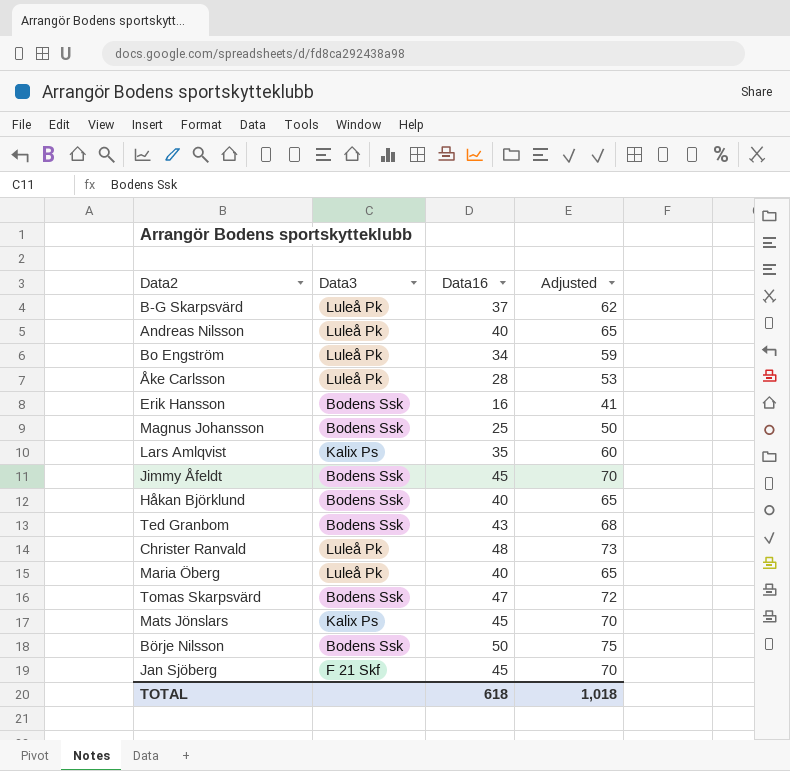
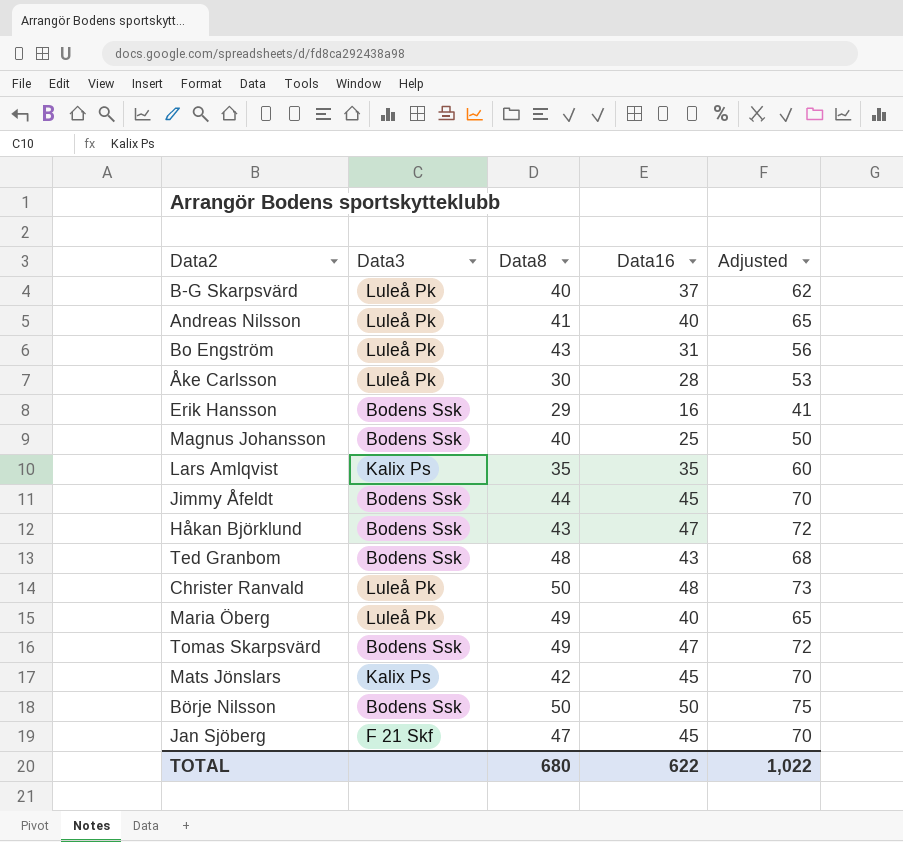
column Data8 | position: none -> 3
Bo Engström | Data16: 34 -> 31
Bo Engström | Adjusted: 59 -> 56
Håkan Björklund | Data16: 40 -> 47
Håkan Björklund | Adjusted: 65 -> 72
TOTAL | Data16: 618 -> 622
TOTAL | Adjusted: 1,018 -> 1,022

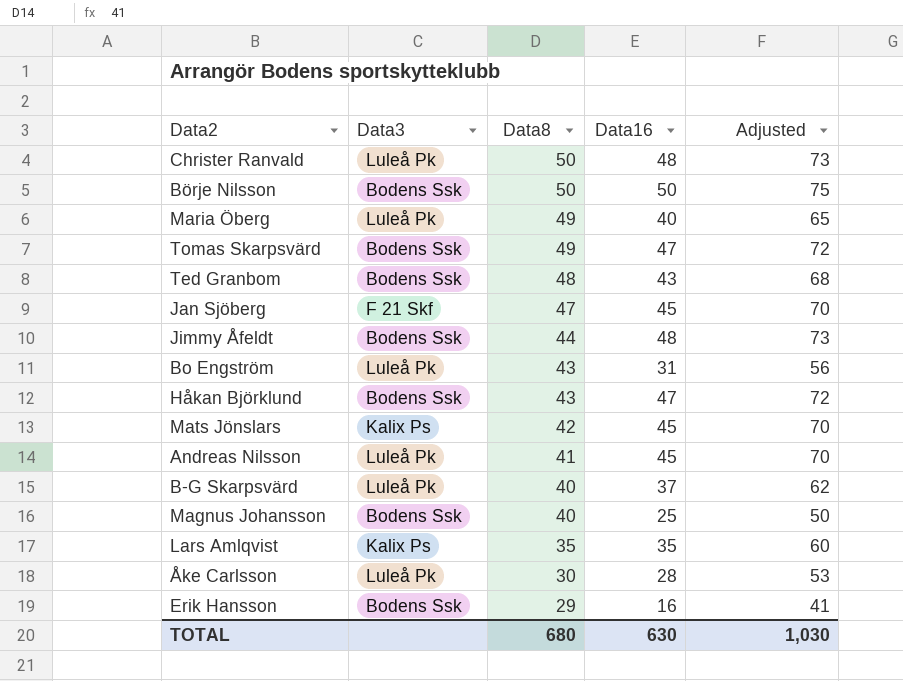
row order: none -> Data8 descending
Jimmy Åfeldt | Data16: 45 -> 48
Jimmy Åfeldt | Adjusted: 70 -> 73
Andreas Nilsson | Data16: 40 -> 45
Andreas Nilsson | Adjusted: 65 -> 70
TOTAL | Data16: 622 -> 630
TOTAL | Adjusted: 1,022 -> 1,030

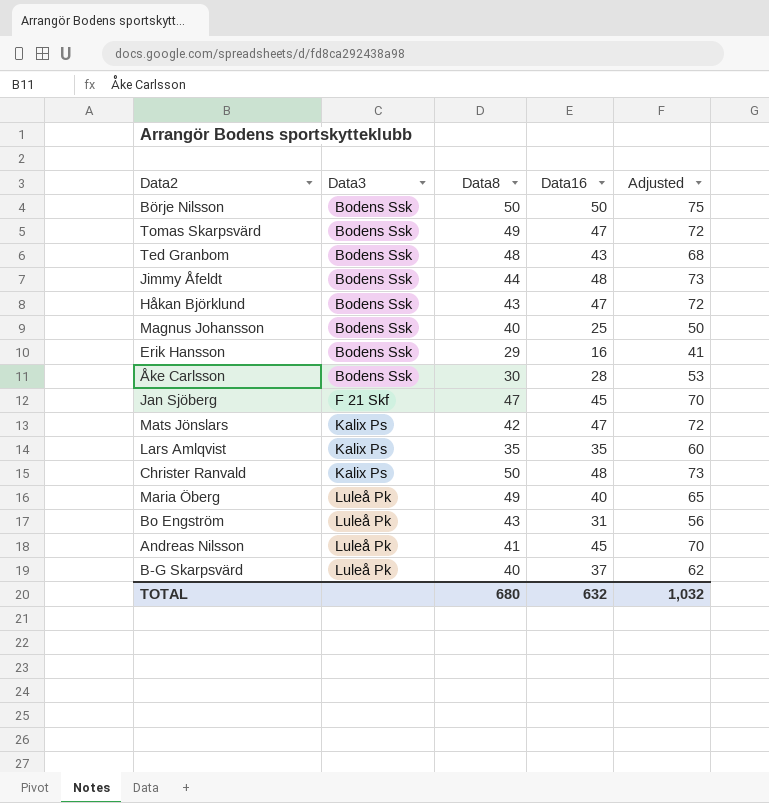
row order: Data8 descending -> Data3 ascending
Åke Carlsson | Data3: Luleå Pk -> Bodens Ssk
Mats Jönslars | Data16: 45 -> 47
Mats Jönslars | Adjusted: 70 -> 72
Christer Ranvald | Data3: Luleå Pk -> Kalix Ps
TOTAL | Data16: 630 -> 632
TOTAL | Adjusted: 1,030 -> 1,032

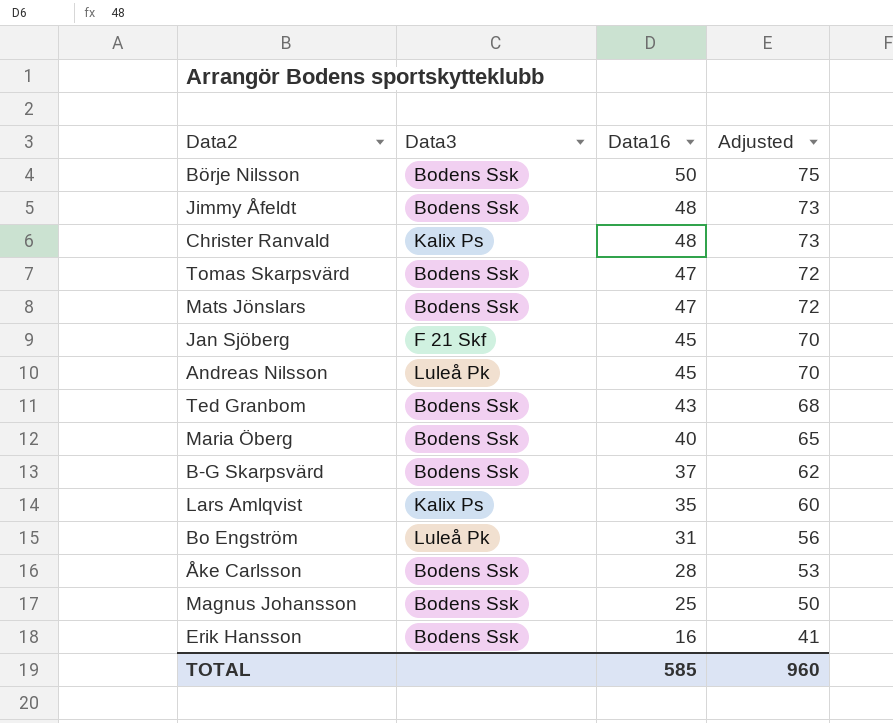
row order: Data3 ascending -> Data16 descending
column Data8 | position: 3 -> none
row Håkan Björklund: Bodens Ssk | 43 | 47 | 72 -> none
Mats Jönslars | Data3: Kalix Ps -> Bodens Ssk
Maria Öberg | Data3: Luleå Pk -> Bodens Ssk
B-G Skarpsvärd | Data3: Luleå Pk -> Bodens Ssk
TOTAL | Data16: 632 -> 585
TOTAL | Adjusted: 1,032 -> 960

